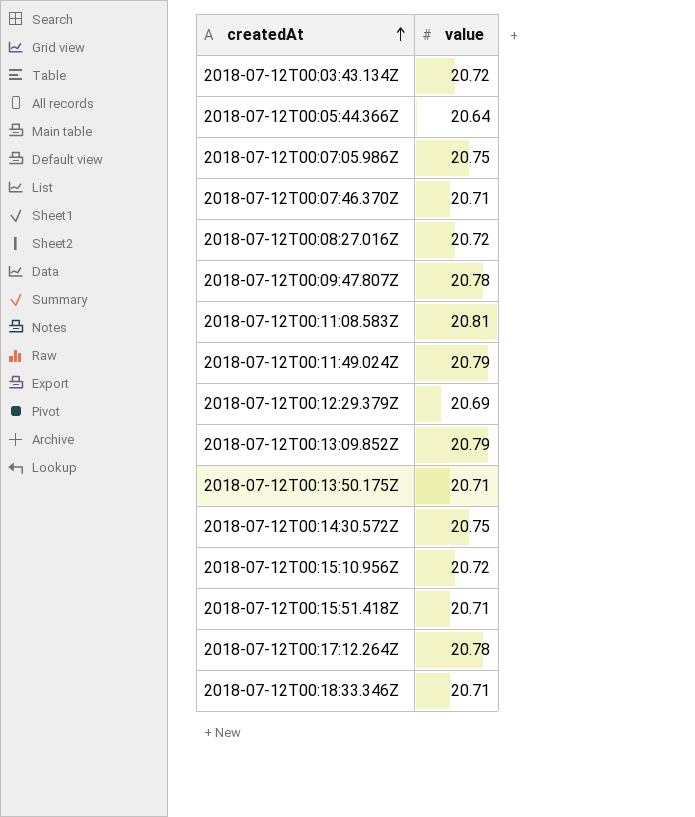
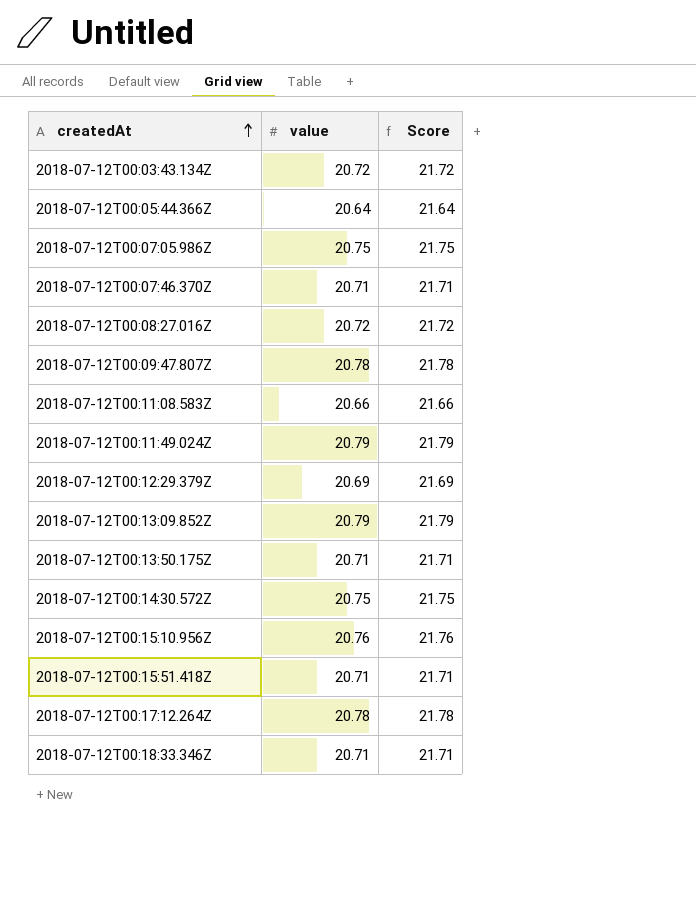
column Score | formula: none -> [value] + 1
2018-07-12T00:11:08.583Z | value: 20.81 -> 20.66
2018-07-12T00:15:10.956Z | value: 20.72 -> 20.76

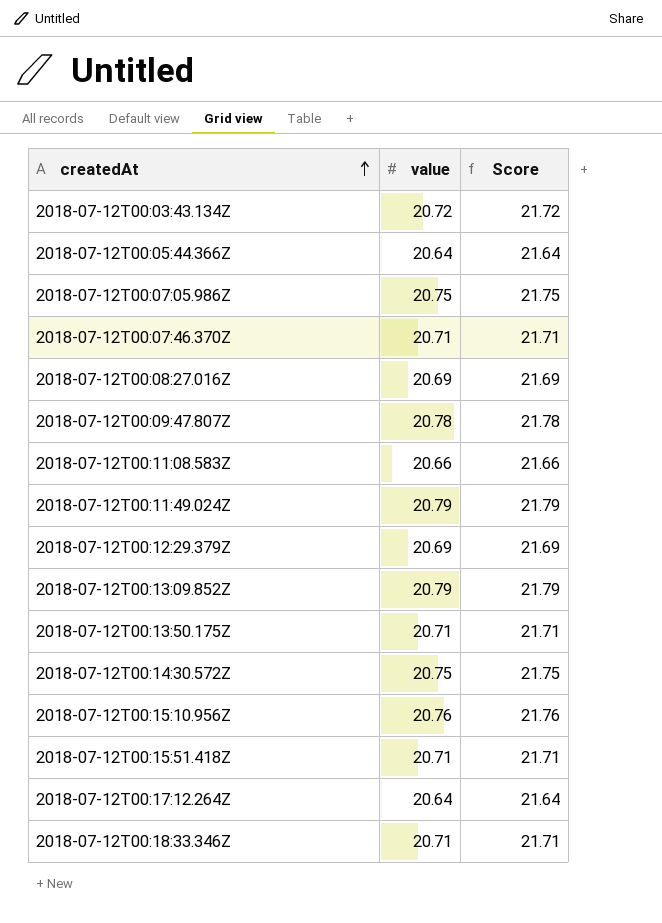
2018-07-12T00:08:27.016Z | value: 20.72 -> 20.69
2018-07-12T00:08:27.016Z | Score: 21.72 -> 21.69
2018-07-12T00:17:12.264Z | value: 20.78 -> 20.64
2018-07-12T00:17:12.264Z | Score: 21.78 -> 21.64

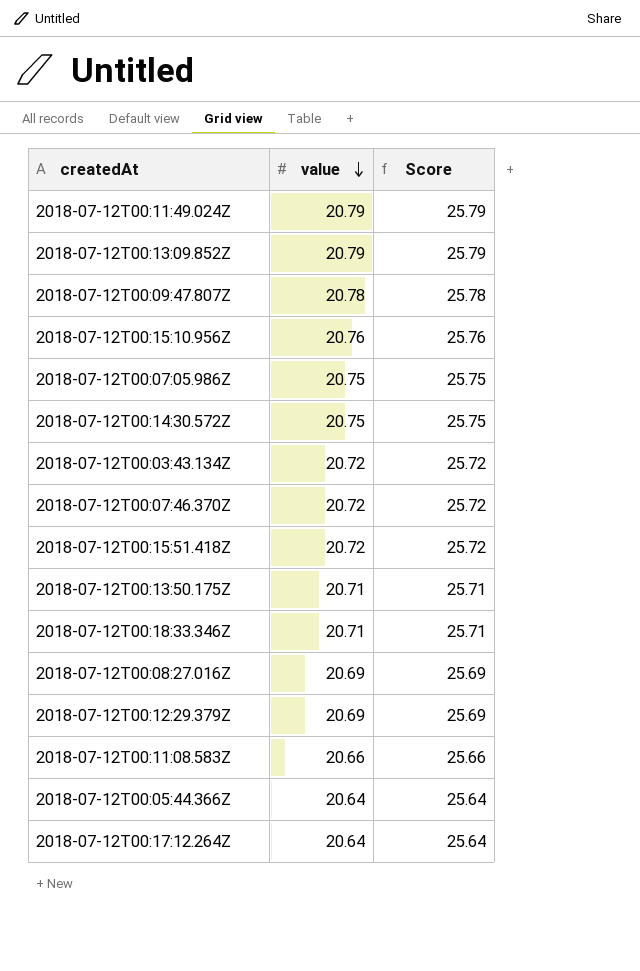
row order: createdAt ascending -> value descending
column Score | formula: [value] + 1 -> [value] + 5
2018-07-12T00:07:46.370Z | value: 20.71 -> 20.72
2018-07-12T00:15:51.418Z | value: 20.71 -> 20.72

